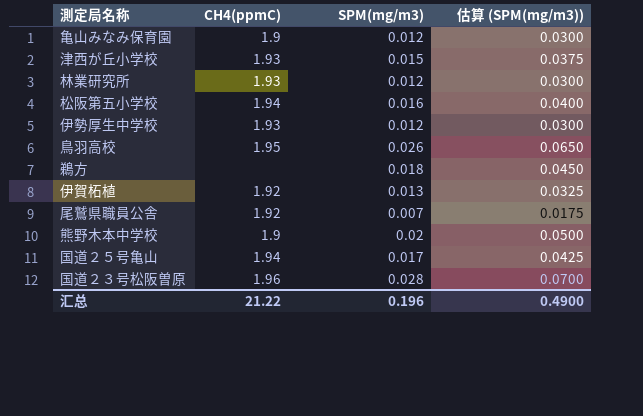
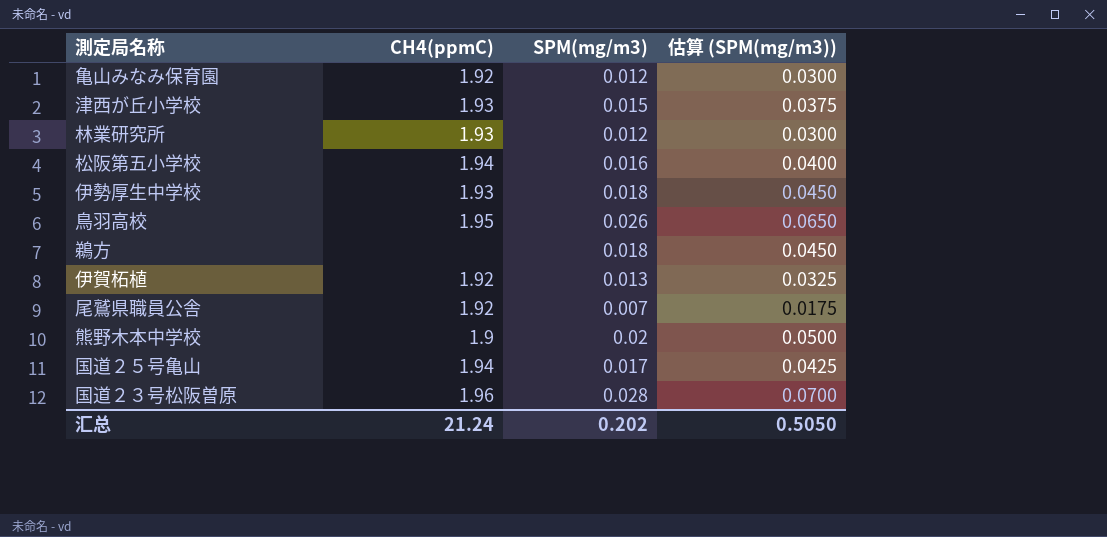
亀山みなみ保育園 | CH4(ppmC): 1.9 -> 1.92
伊勢厚生中学校 | SPM(mg/m3): 0.012 -> 0.018
伊勢厚生中学校 | 估算 (SPM(mg/m3)): 0.0300 -> 0.0450
汇总 | CH4(ppmC): 21.22 -> 21.24
汇总 | SPM(mg/m3): 0.196 -> 0.202
汇总 | 估算 (SPM(mg/m3)): 0.4900 -> 0.5050

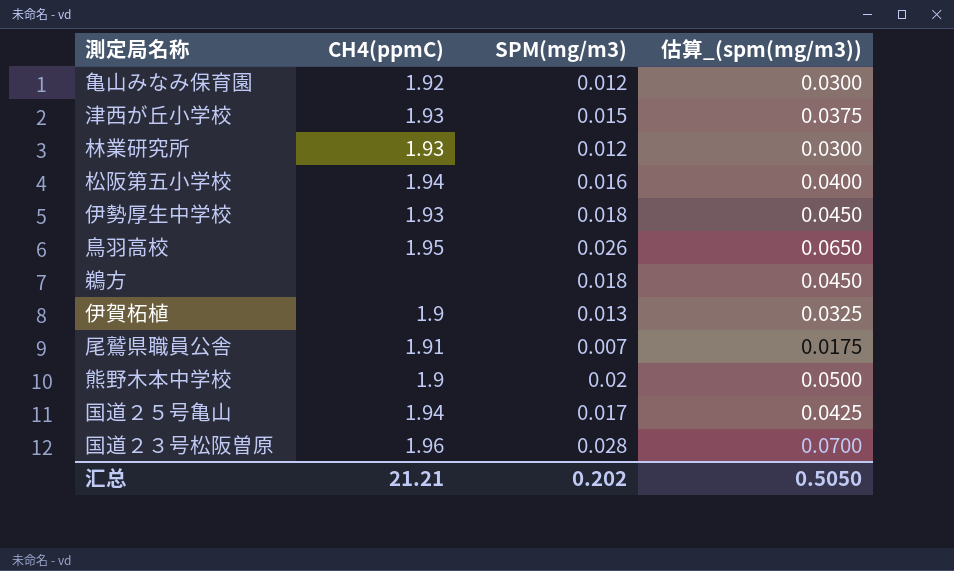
column name: 估算 (SPM(mg/m3)) -> 估算_(spm(mg/m3))
伊賀柘植 | CH4(ppmC): 1.92 -> 1.9
尾鷲県職員公舎 | CH4(ppmC): 1.92 -> 1.91
汇总 | CH4(ppmC): 21.24 -> 21.21

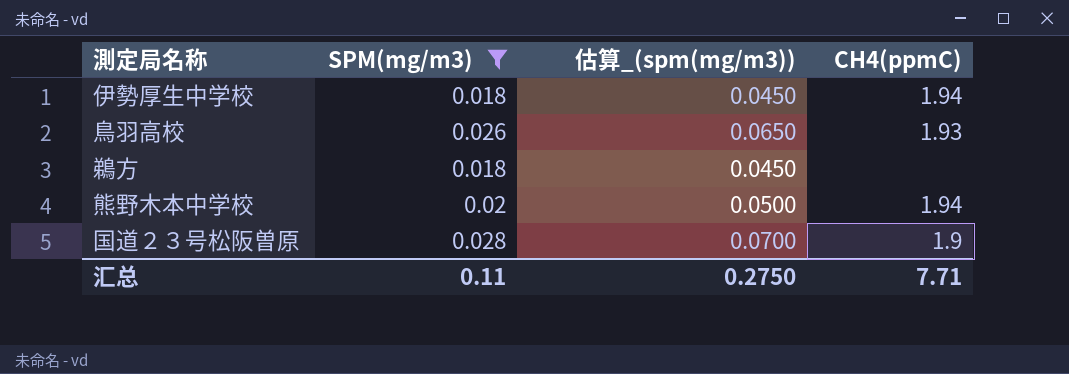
filter: none -> SPM(mg/m3) >= 0.018
column CH4(ppmC) | position: 2 -> 4
伊勢厚生中学校 | CH4(ppmC): 1.93 -> 1.94
鳥羽高校 | CH4(ppmC): 1.95 -> 1.93
熊野木本中学校 | CH4(ppmC): 1.9 -> 1.94
国道２３号松阪曽原 | CH4(ppmC): 1.96 -> 1.9
汇总 | SPM(mg/m3): 0.202 -> 0.11
汇总 | 估算_(spm(mg/m3)): 0.5050 -> 0.2750
汇总 | CH4(ppmC): 21.21 -> 7.71

